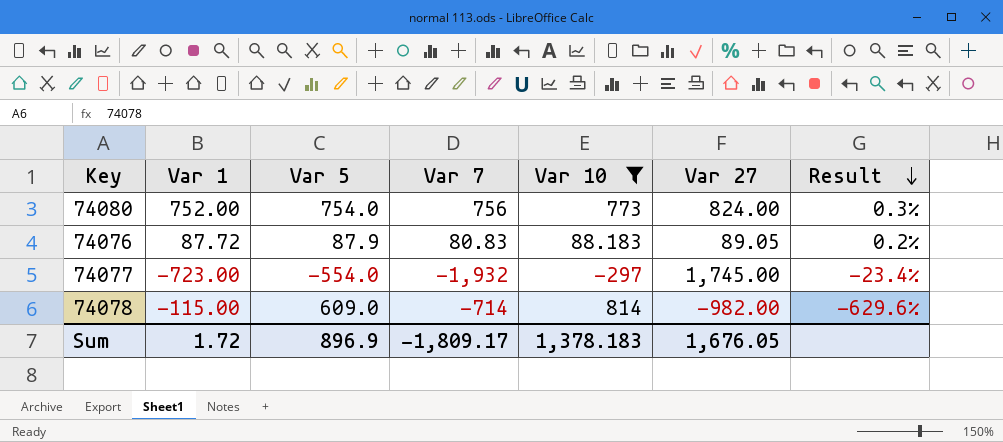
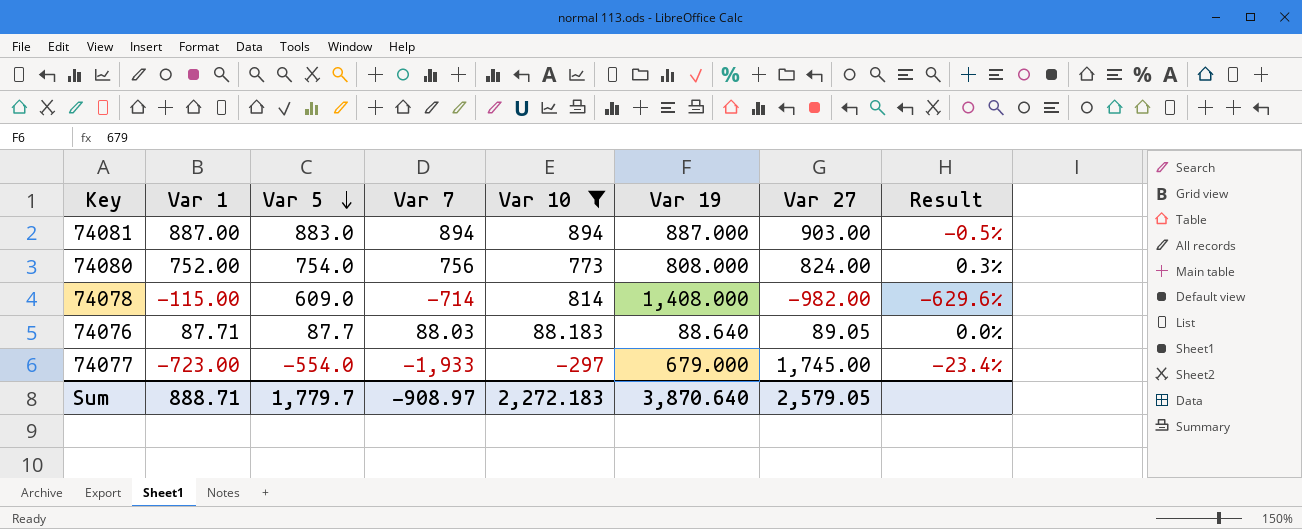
row order: Result descending -> Var 5 descending
column Var 19 | position: none -> 6
row 74081: none -> 887.00 | 883.0 | 894 | 894 | 887.000 | 903.00 | -0.5%
74076 | Var 1: 87.72 -> 87.71
74076 | Var 5: 87.9 -> 87.7
74076 | Var 7: 80.83 -> 88.03
74076 | Result: 0.2% -> 0.0%
74077 | Var 7: -1,932 -> -1,933
Sum | Var 1: 1.72 -> 888.71
Sum | Var 5: 896.9 -> 1,779.7
Sum | Var 7: -1,809.17 -> -908.97
Sum | Var 10: 1,378.183 -> 2,272.183
Sum | Var 27: 1,676.05 -> 2,579.05

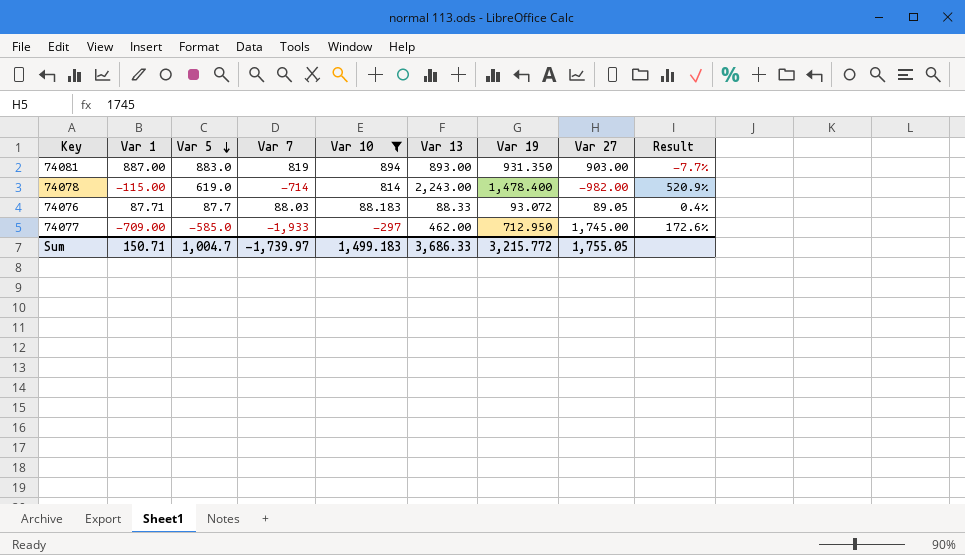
column Var 13 | position: none -> 6
column Result | formula: ([Var 5] - [Var 1]) / [Var 1] -> ([Var 7] - [Var 1]) / [Var 1]
row 74080: 752.00 | 754.0 | 756 | 773 | 808.000 | 824.00 | 0.3% -> none
74081 | Var 7: 894 -> 819
74081 | Var 19: 887.000 -> 931.350
74078 | Var 5: 609.0 -> 619.0
74078 | Var 19: 1,408.000 -> 1,478.400
74076 | Var 19: 88.640 -> 93.072
74077 | Var 1: -723.00 -> -709.00
74077 | Var 5: -554.0 -> -585.0
74077 | Var 19: 679.000 -> 712.950
Sum | Var 1: 888.71 -> 150.71
Sum | Var 5: 1,779.7 -> 1,004.7
Sum | Var 7: -908.97 -> -1,739.97
Sum | Var 10: 2,272.183 -> 1,499.183
Sum | Var 19: 3,870.640 -> 3,215.772
Sum | Var 27: 2,579.05 -> 1,755.05

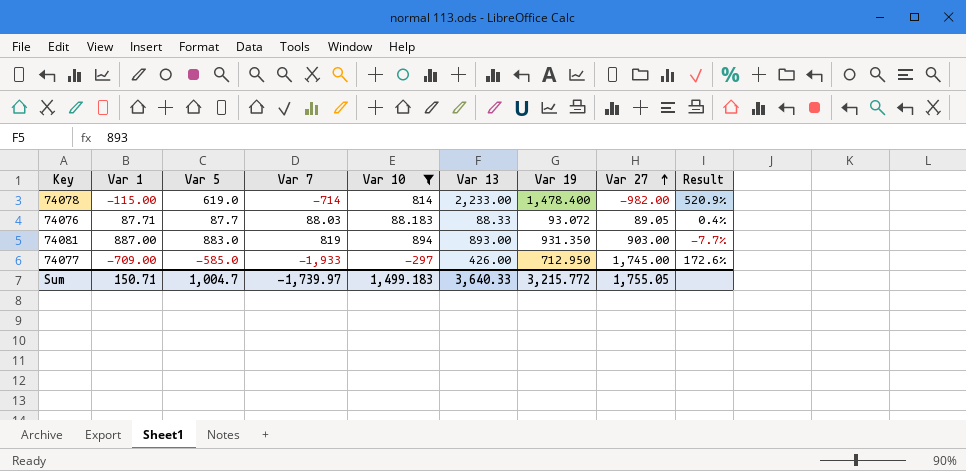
row order: Var 5 descending -> Var 27 ascending
74078 | Var 13: 2,243.00 -> 2,233.00
74077 | Var 13: 462.00 -> 426.00
Sum | Var 13: 3,686.33 -> 3,640.33

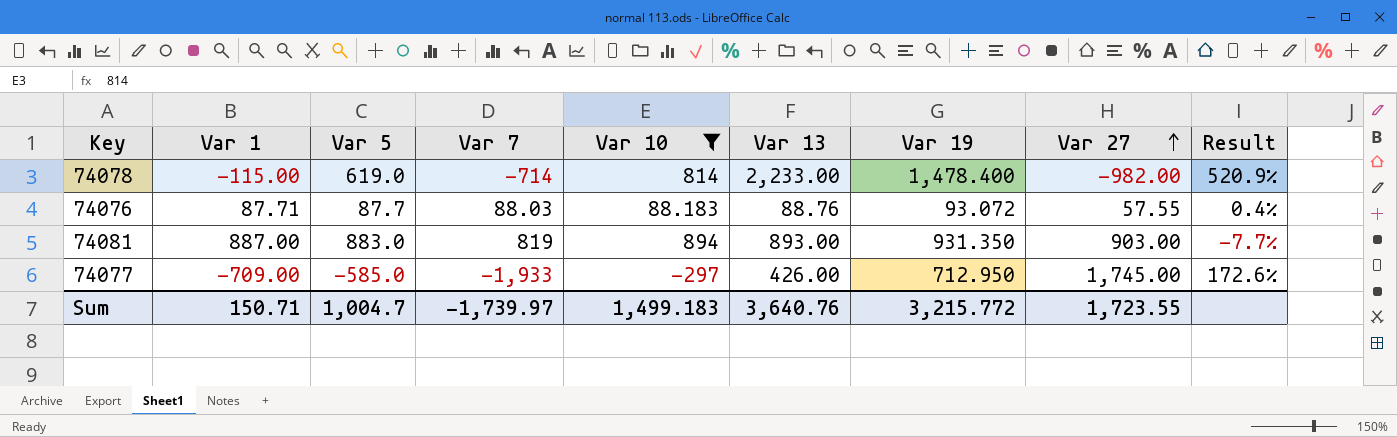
74076 | Var 13: 88.33 -> 88.76
74076 | Var 27: 89.05 -> 57.55
Sum | Var 13: 3,640.33 -> 3,640.76
Sum | Var 27: 1,755.05 -> 1,723.55

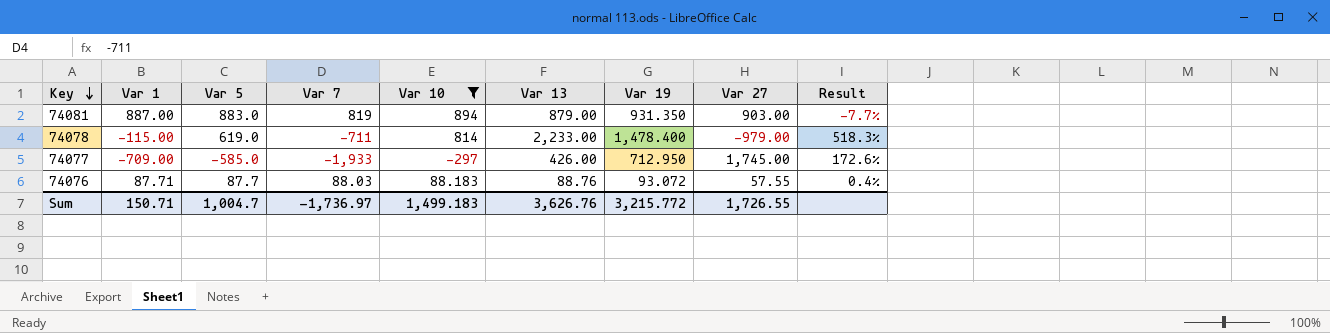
row order: Var 27 ascending -> Key descending
74081 | Var 13: 893.00 -> 879.00
74078 | Var 7: -714 -> -711
74078 | Var 27: -982.00 -> -979.00
74078 | Result: 520.9% -> 518.3%
Sum | Var 7: -1,739.97 -> -1,736.97
Sum | Var 13: 3,640.76 -> 3,626.76
Sum | Var 27: 1,723.55 -> 1,726.55

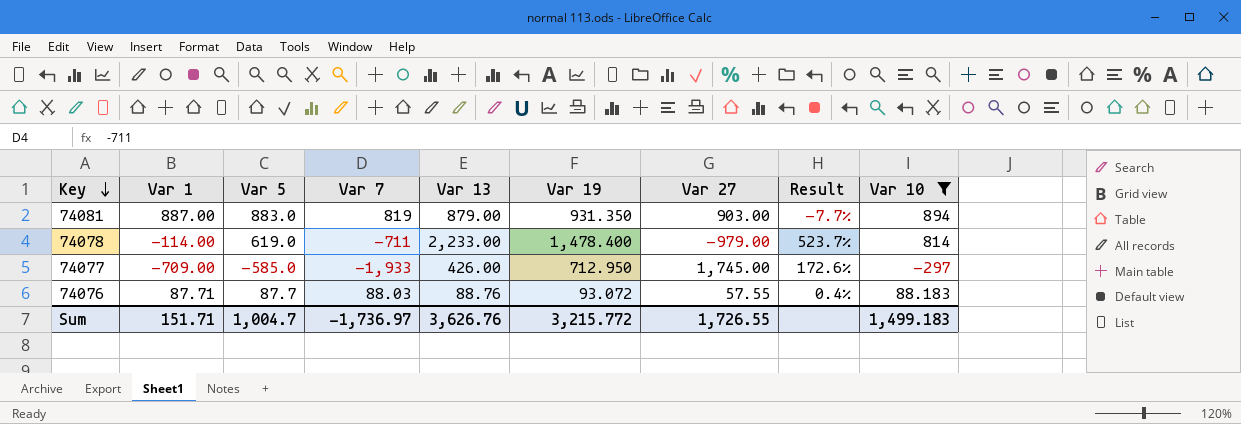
column Var 10 | position: 5 -> 9
74078 | Var 1: -115.00 -> -114.00
74078 | Result: 518.3% -> 523.7%
Sum | Var 1: 150.71 -> 151.71

